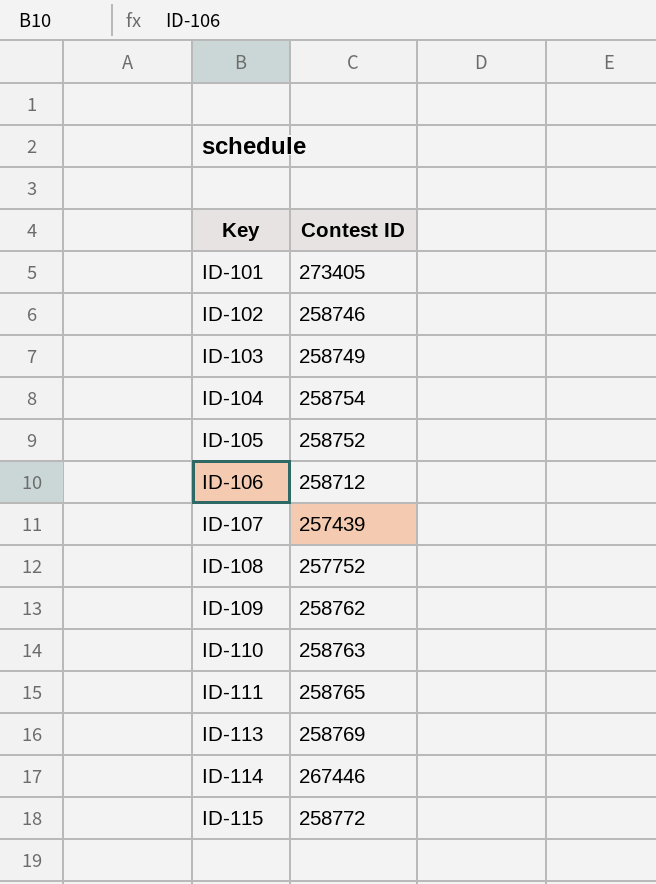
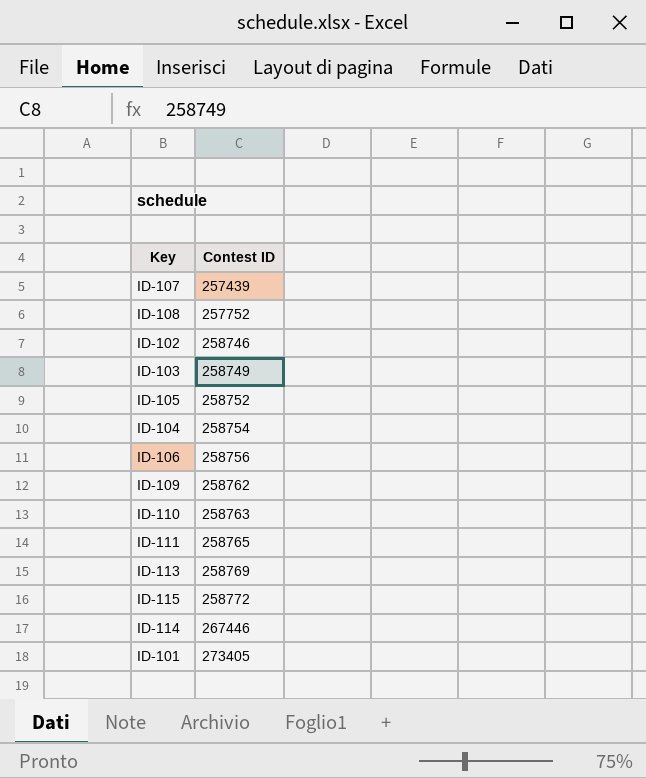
row order: Key ascending -> Contest ID ascending
ID-106 | Contest ID: 258712 -> 258756

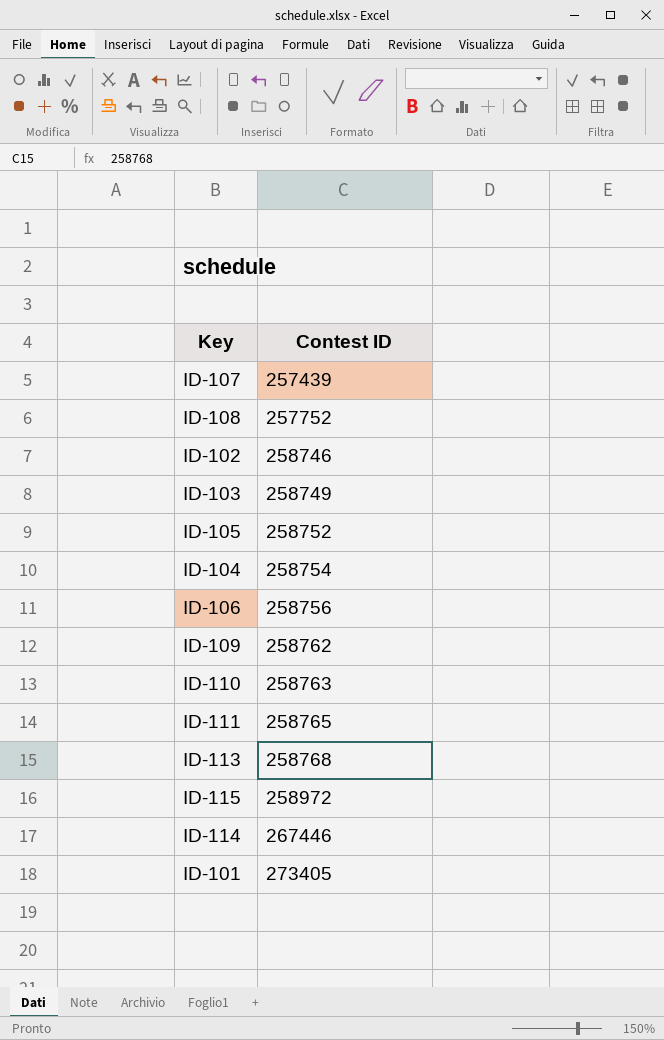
ID-113 | Contest ID: 258769 -> 258768
ID-115 | Contest ID: 258772 -> 258972

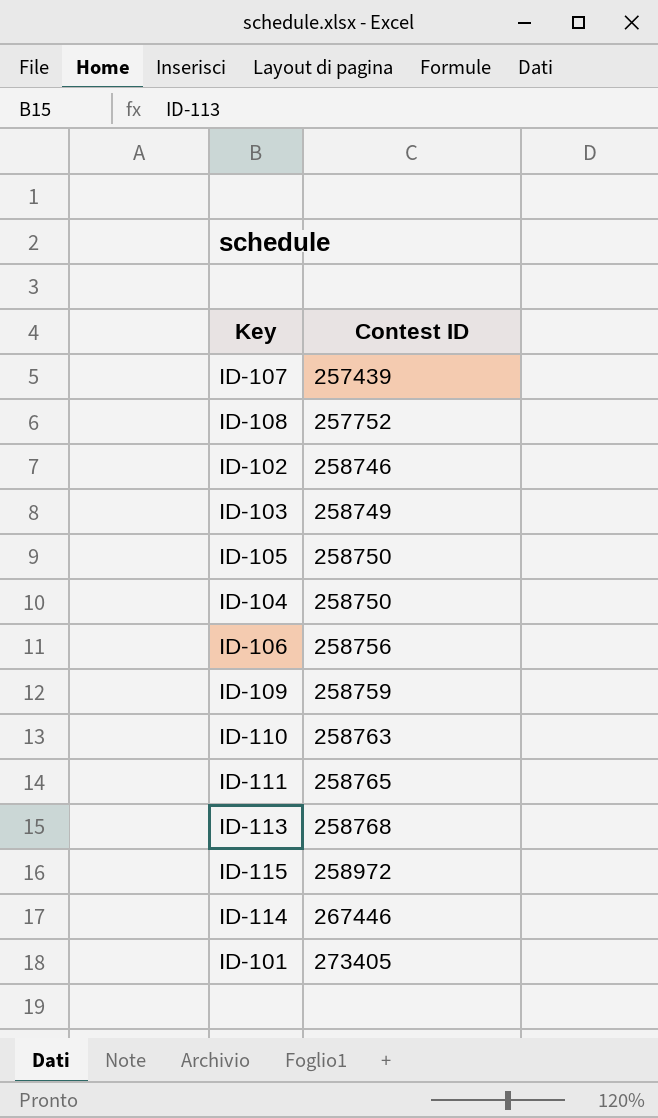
ID-105 | Contest ID: 258752 -> 258750
ID-104 | Contest ID: 258754 -> 258750
ID-109 | Contest ID: 258762 -> 258759

